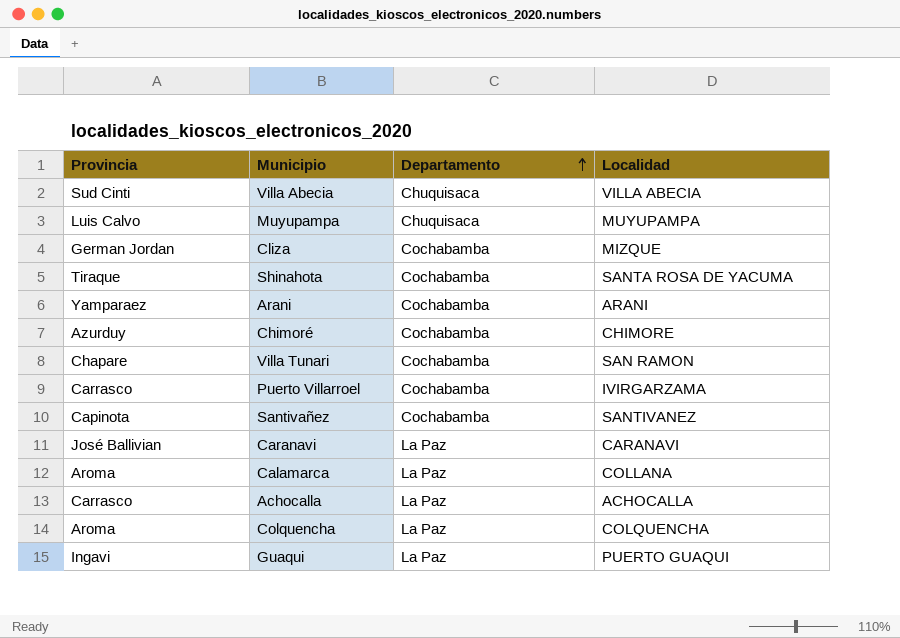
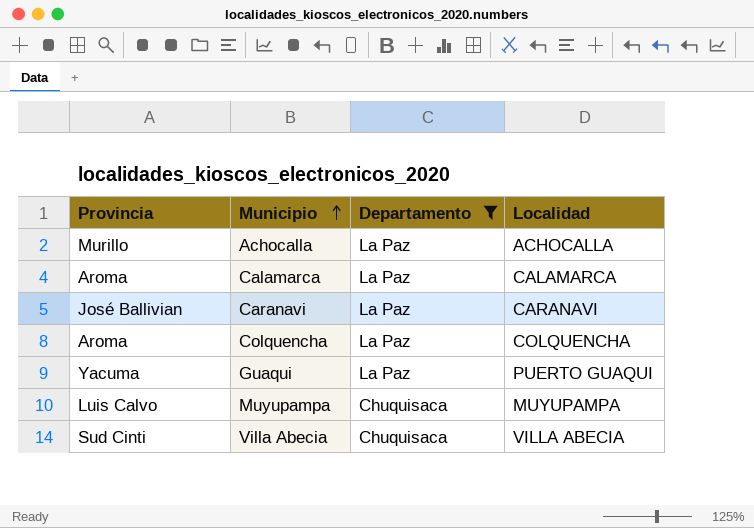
filter: none -> Departamento != Cochabamba
row order: Departamento ascending -> Municipio ascending
Achocalla | Provincia: Carrasco -> Murillo
Calamarca | Localidad: COLLANA -> CALAMARCA
Guaqui | Provincia: Ingavi -> Yacuma

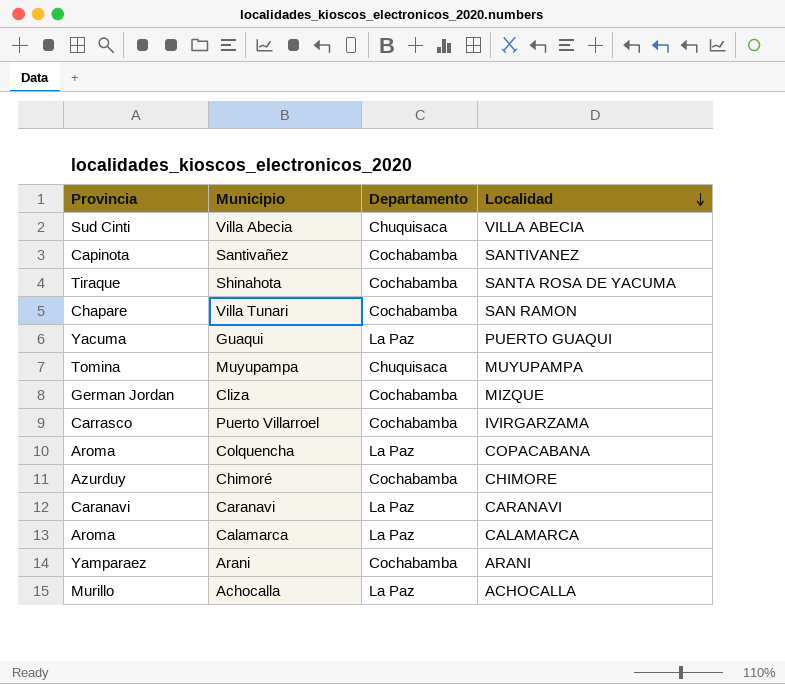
filter: Departamento != Cochabamba -> none
row order: Municipio ascending -> Localidad descending
Muyupampa | Provincia: Luis Calvo -> Tomina
Colquencha | Localidad: COLQUENCHA -> COPACABANA
Caranavi | Provincia: José Ballivian -> Caranavi

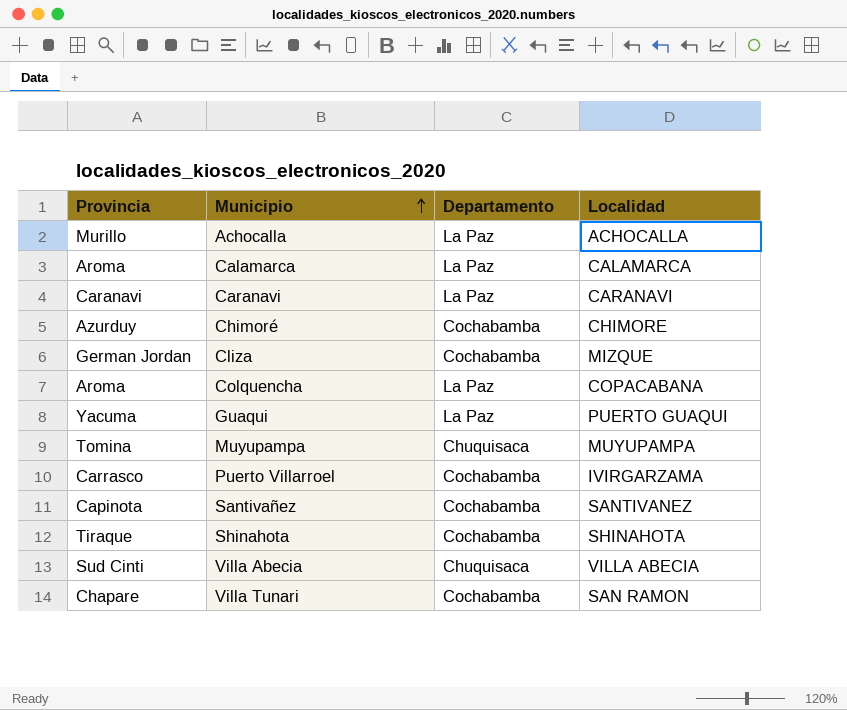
row order: Localidad descending -> Municipio ascending
row Arani: Yamparaez | Cochabamba | ARANI -> none
Shinahota | Localidad: SANTA ROSA DE YACUMA -> SHINAHOTA

